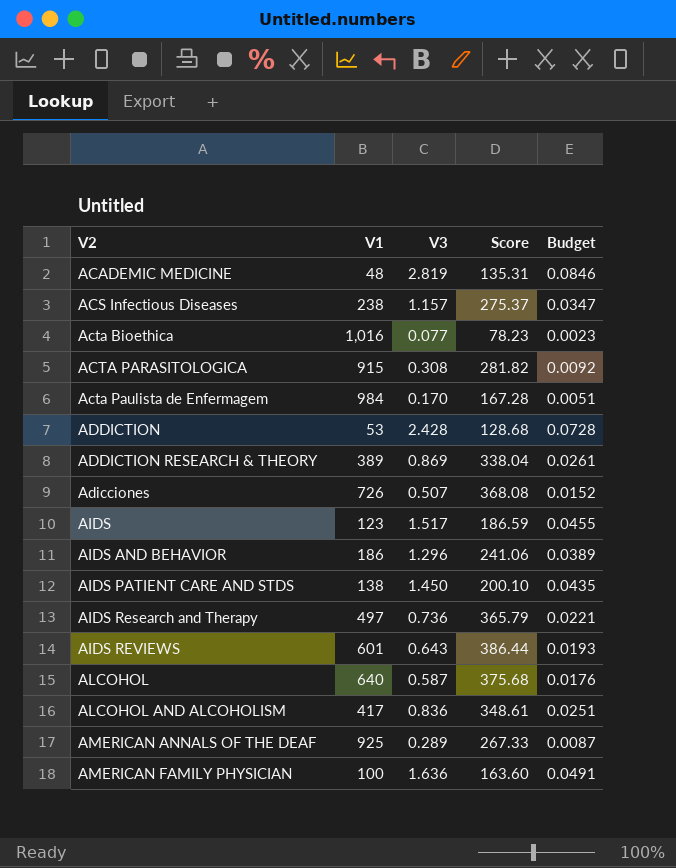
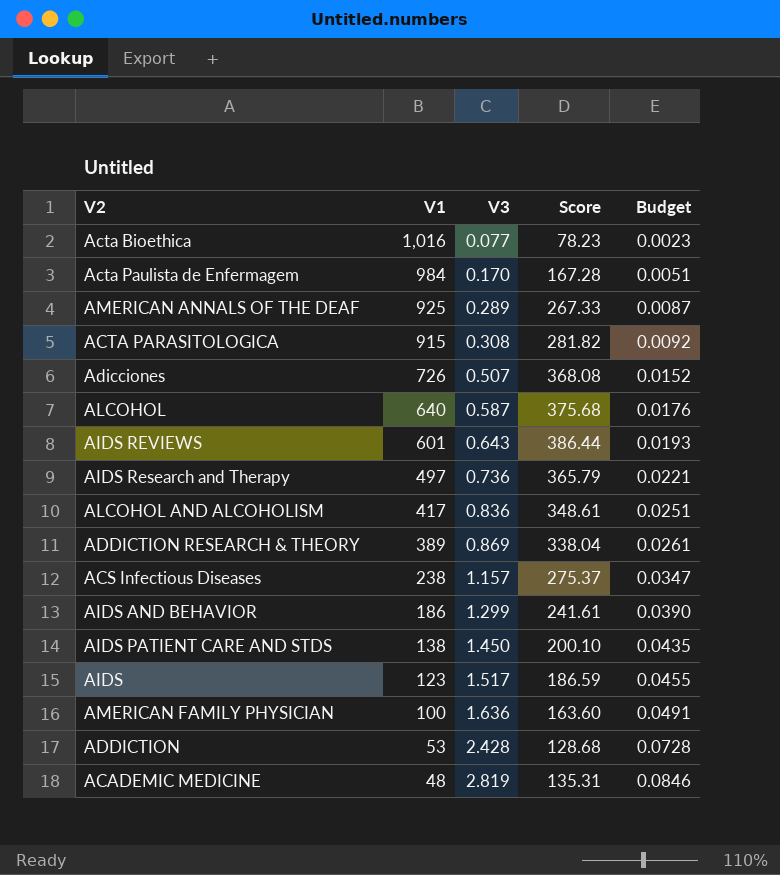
row order: V2 ascending -> V1 descending
AIDS AND BEHAVIOR | V3: 1.296 -> 1.299
AIDS AND BEHAVIOR | Score: 241.06 -> 241.61
AIDS AND BEHAVIOR | Budget: 0.0389 -> 0.0390

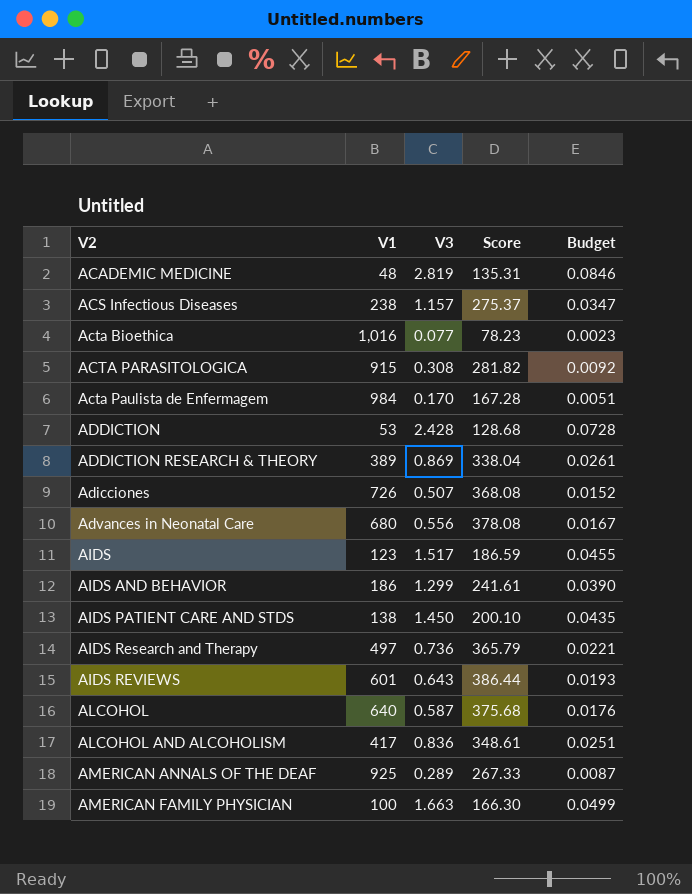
row order: V1 descending -> V2 ascending
row Advances in Neonatal Care: none -> 680 | 0.556 | 378.08 | 0.0167
AMERICAN FAMILY PHYSICIAN | V3: 1.636 -> 1.663
AMERICAN FAMILY PHYSICIAN | Score: 163.60 -> 166.30
AMERICAN FAMILY PHYSICIAN | Budget: 0.0491 -> 0.0499

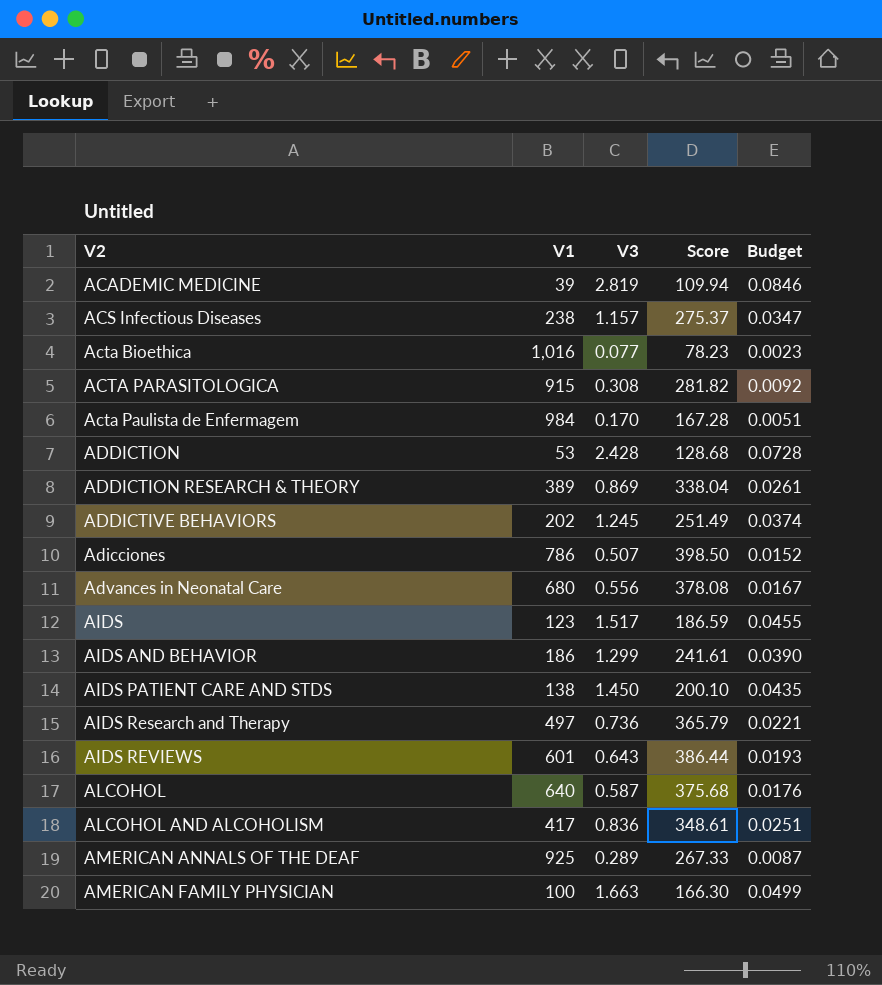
ACADEMIC MEDICINE | V1: 48 -> 39
ACADEMIC MEDICINE | Score: 135.31 -> 109.94
row ADDICTIVE BEHAVIORS: none -> 202 | 1.245 | 251.49 | 0.0374
Adicciones | V1: 726 -> 786
Adicciones | Score: 368.08 -> 398.50

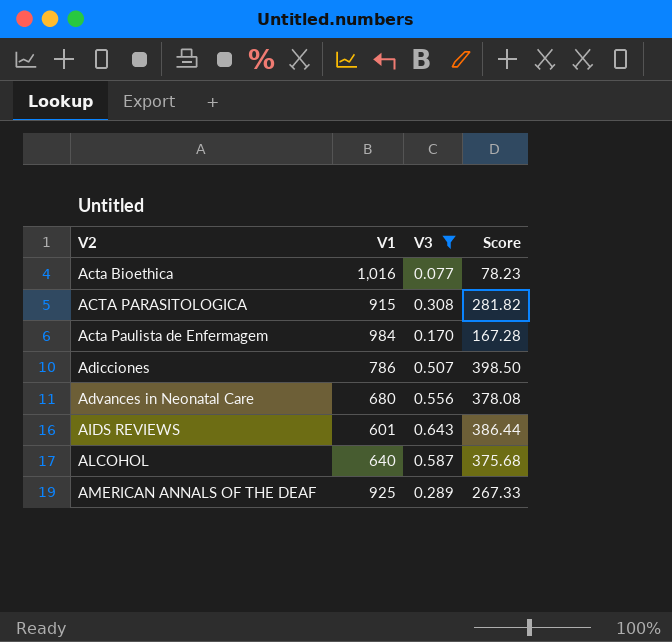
filter: none -> V3 <= 0.643
column Budget | formula: [V3] * 0.03 -> none

